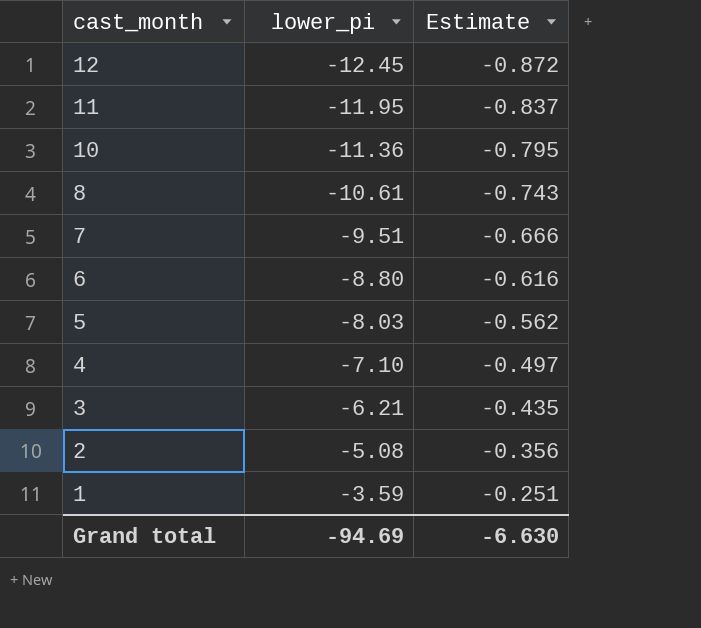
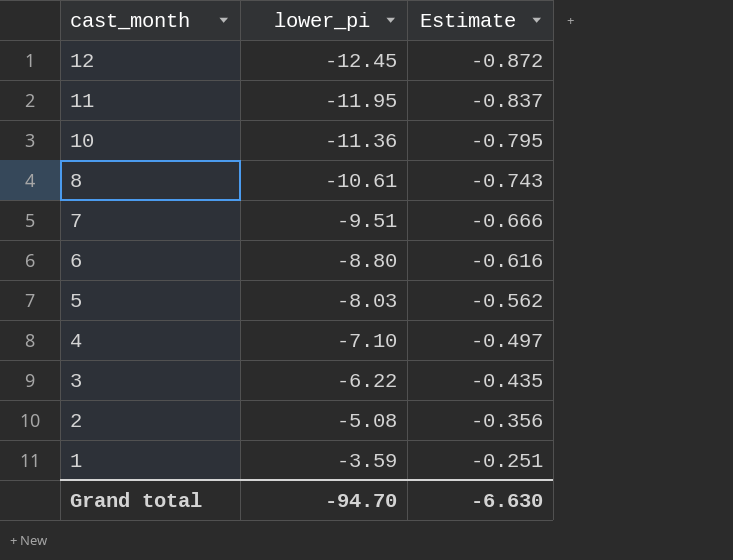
3 | lower_pi: -6.21 -> -6.22
Grand total | lower_pi: -94.69 -> -94.70

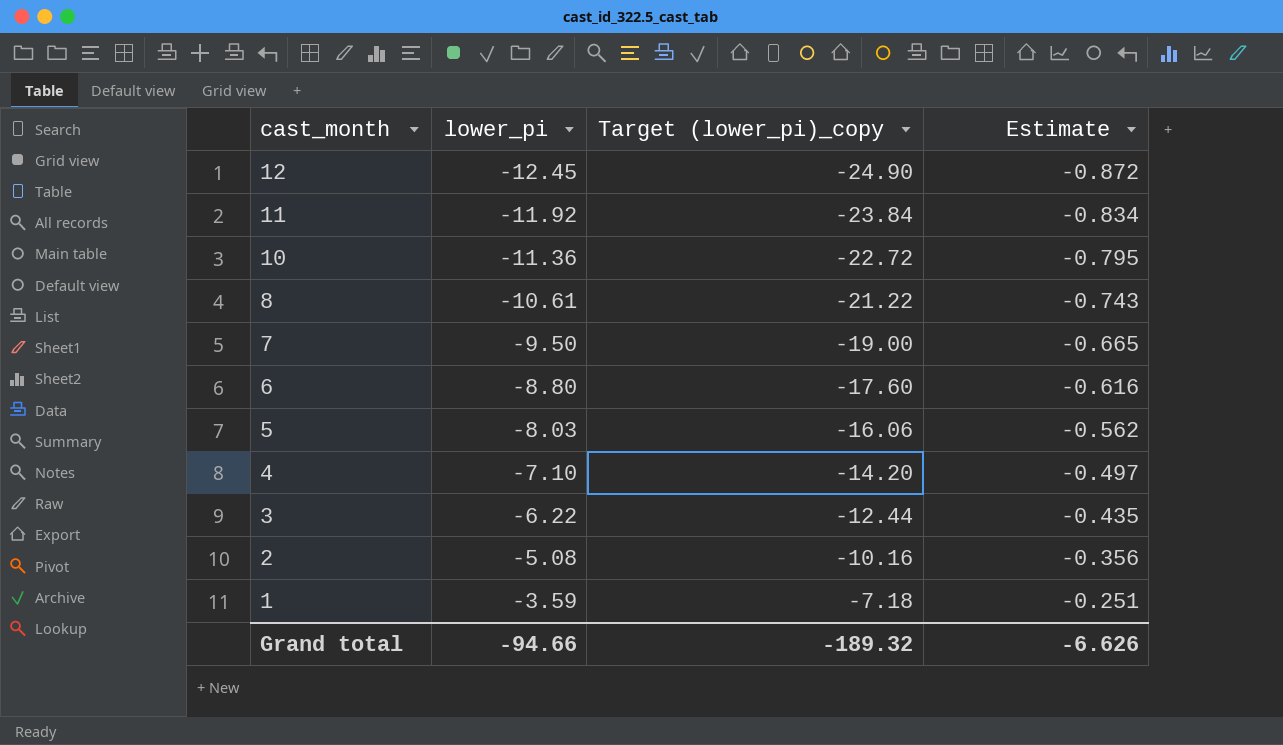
column Target (lower_pi)_copy | formula: none -> [lower_pi] * 2
11 | lower_pi: -11.95 -> -11.92
11 | Estimate: -0.837 -> -0.834
7 | lower_pi: -9.51 -> -9.50
7 | Estimate: -0.666 -> -0.665
Grand total | lower_pi: -94.70 -> -94.66
Grand total | Estimate: -6.630 -> -6.626

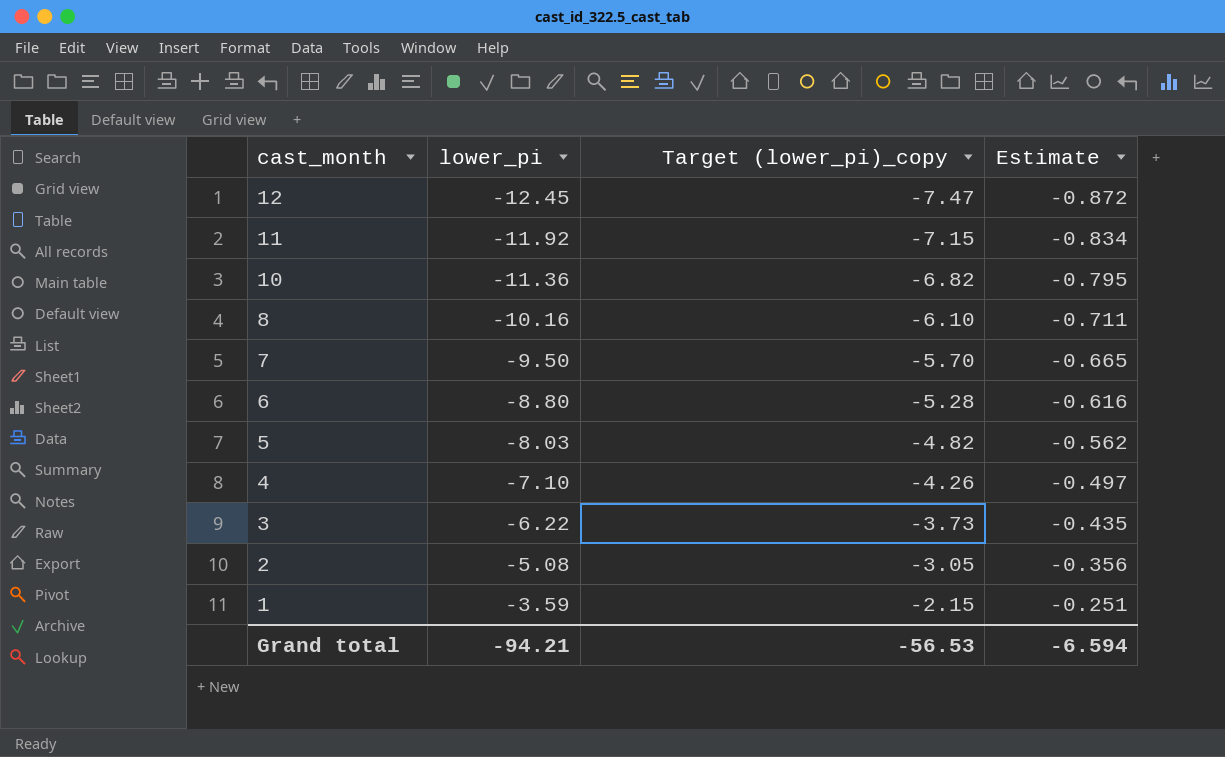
column Target (lower_pi)_copy | formula: [lower_pi] * 2 -> [lower_pi] * 0.6
8 | lower_pi: -10.61 -> -10.16
8 | Estimate: -0.743 -> -0.711
Grand total | lower_pi: -94.66 -> -94.21
Grand total | Target (lower_pi)_copy: -189.32 -> -56.53
Grand total | Estimate: -6.626 -> -6.594

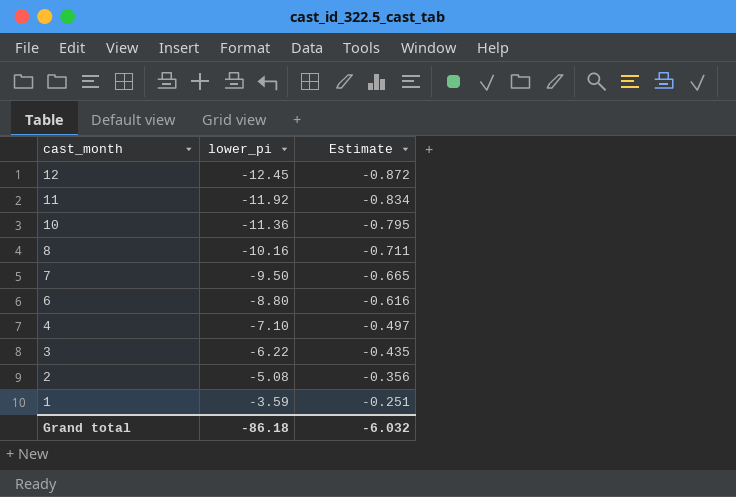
column Target (lower_pi)_copy | formula: [lower_pi] * 0.6 -> none
row 5: -8.03 | -4.82 | -0.562 -> none
Grand total | lower_pi: -94.21 -> -86.18
Grand total | Estimate: -6.594 -> -6.032

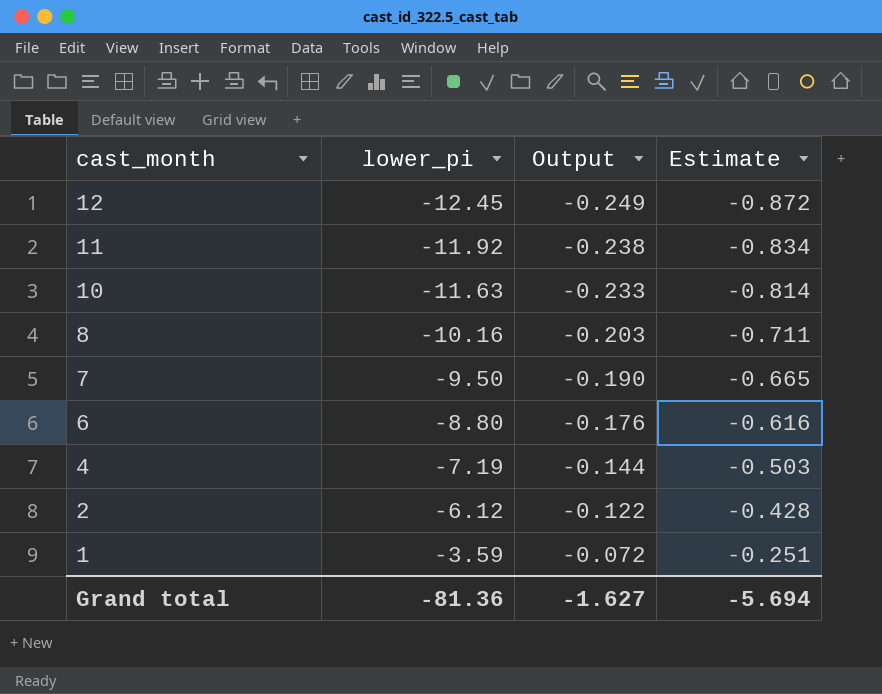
column Output | formula: none -> [lower_pi] * 0.02
row 3: -6.22 | -0.435 -> none
10 | lower_pi: -11.36 -> -11.63
10 | Estimate: -0.795 -> -0.814
4 | lower_pi: -7.10 -> -7.19
4 | Estimate: -0.497 -> -0.503
2 | lower_pi: -5.08 -> -6.12
2 | Estimate: -0.356 -> -0.428
Grand total | lower_pi: -86.18 -> -81.36
Grand total | Estimate: -6.032 -> -5.694

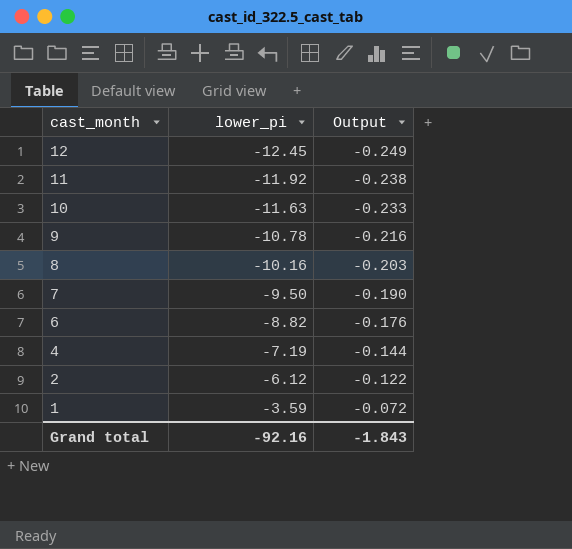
column Estimate | formula: [lower_pi] * 0.07 -> none
row 9: none -> -10.78 | -0.216
6 | lower_pi: -8.80 -> -8.82
Grand total | lower_pi: -81.36 -> -92.16
Grand total | Output: -1.627 -> -1.843

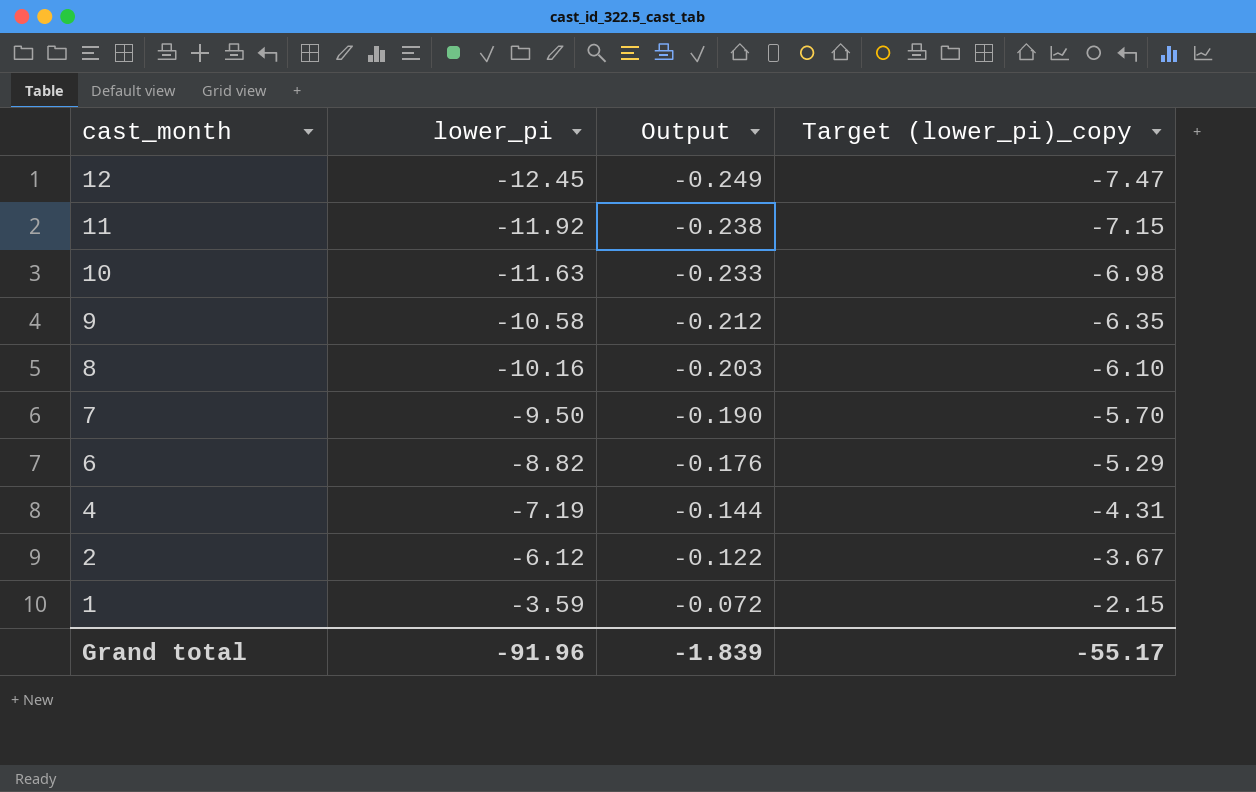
column Target (lower_pi)_copy | formula: none -> [lower_pi] * 0.6
9 | lower_pi: -10.78 -> -10.58
9 | Output: -0.216 -> -0.212
Grand total | lower_pi: -92.16 -> -91.96
Grand total | Output: -1.843 -> -1.839

